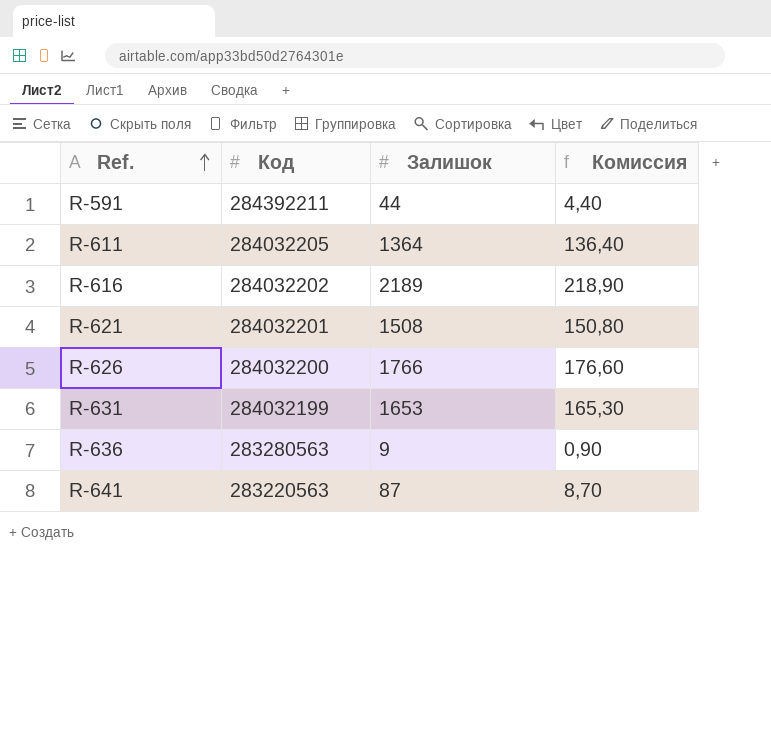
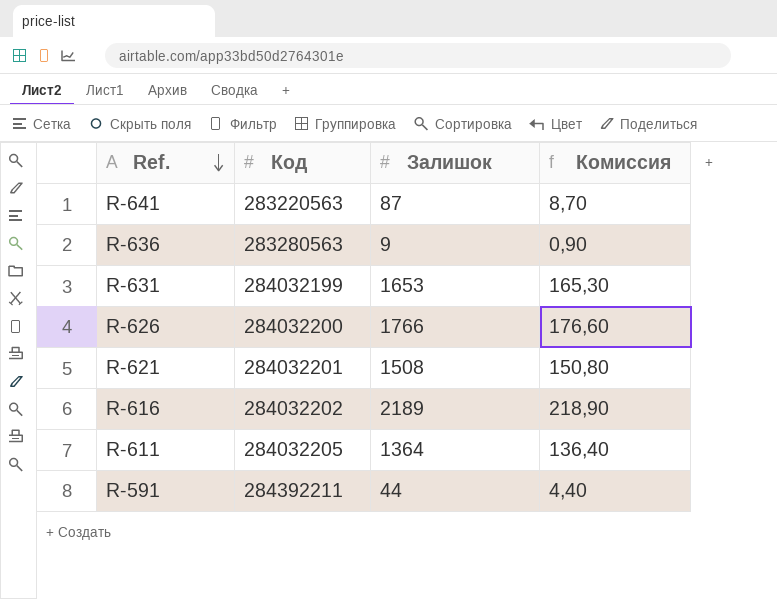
row order: Ref. ascending -> Ref. descending

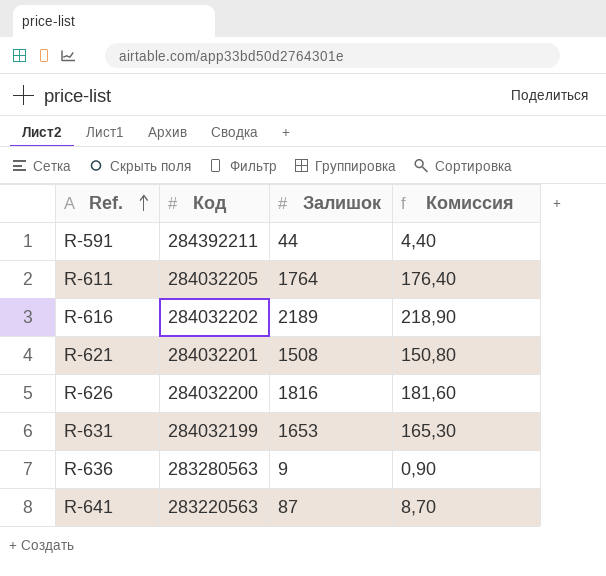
row order: Ref. descending -> Ref. ascending
R-611 | Залишок: 1364 -> 1764
R-611 | Комиссия: 136,40 -> 176,40
R-626 | Залишок: 1766 -> 1816
R-626 | Комиссия: 176,60 -> 181,60

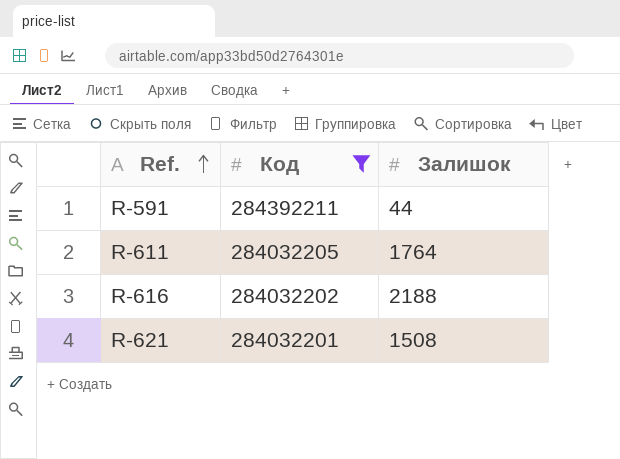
filter: none -> Код >= 284032201
column Комиссия | formula: [Залишок] * 0,1 -> none
R-616 | Залишок: 2189 -> 2188

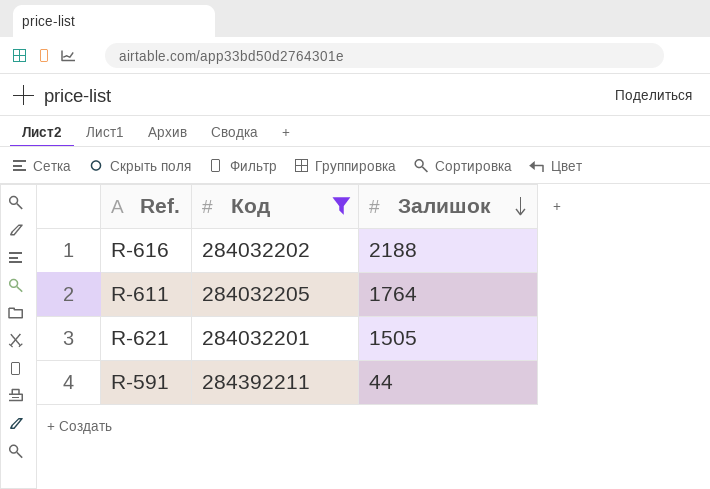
row order: Ref. ascending -> Залишок descending
R-621 | Залишок: 1508 -> 1505

